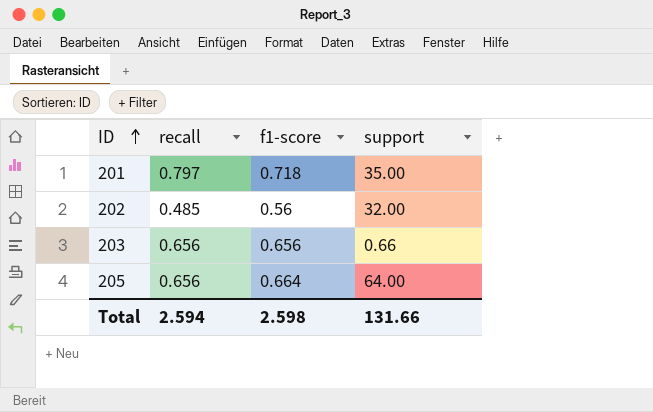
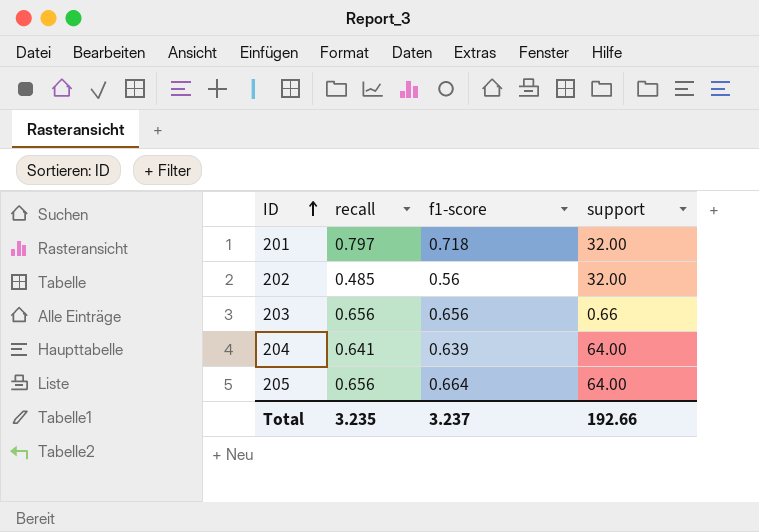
201 | support: 35.00 -> 32.00
row 204: none -> 0.641 | 0.639 | 64.00
Total | recall: 2.594 -> 3.235
Total | f1-score: 2.598 -> 3.237
Total | support: 131.66 -> 192.66

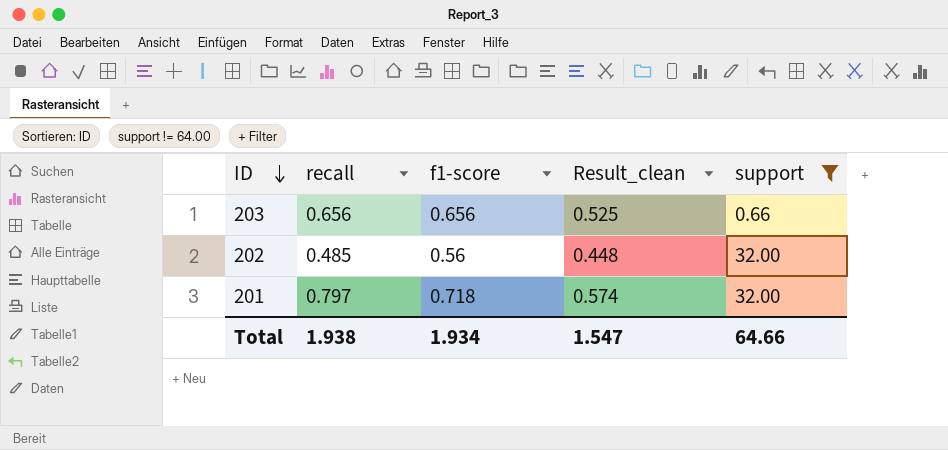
filter: none -> support != 64.00
row order: ID ascending -> ID descending
column Result_clean | formula: none -> [f1-score] * 0.8
Total | recall: 3.235 -> 1.938
Total | f1-score: 3.237 -> 1.934
Total | support: 192.66 -> 64.66

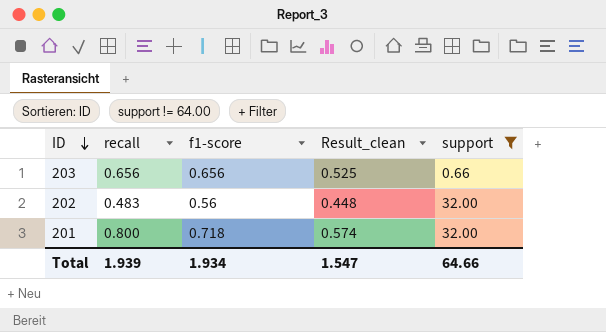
202 | recall: 0.485 -> 0.483
201 | recall: 0.797 -> 0.800
Total | recall: 1.938 -> 1.939

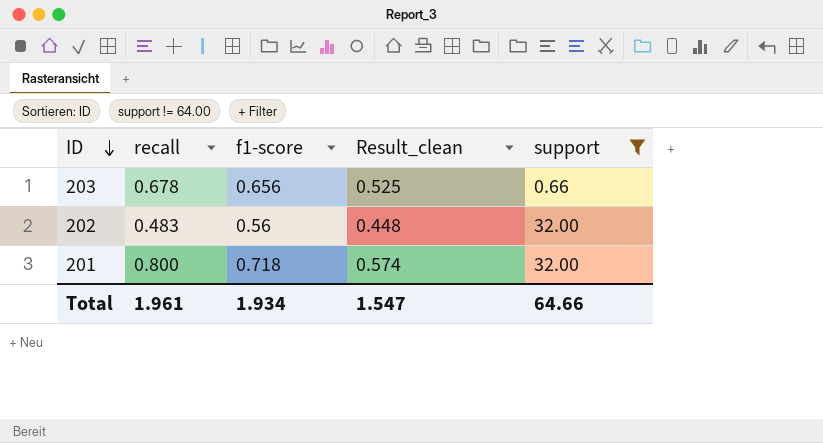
203 | recall: 0.656 -> 0.678
Total | recall: 1.939 -> 1.961

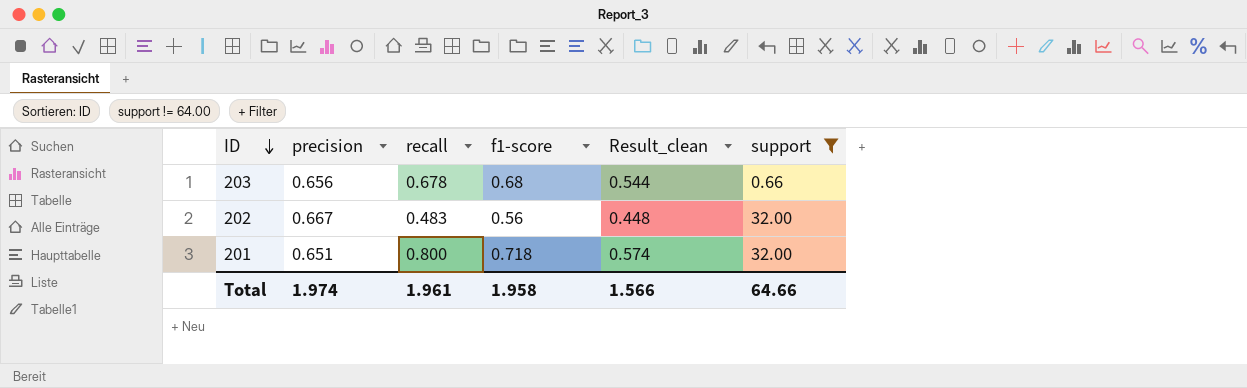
column precision | position: none -> 2
203 | f1-score: 0.656 -> 0.68
203 | Result_clean: 0.525 -> 0.544
Total | f1-score: 1.934 -> 1.958
Total | Result_clean: 1.547 -> 1.566

